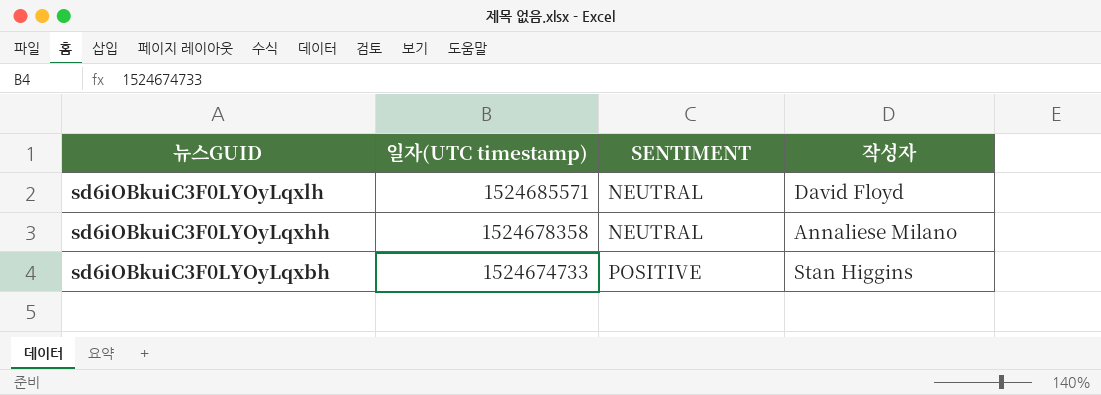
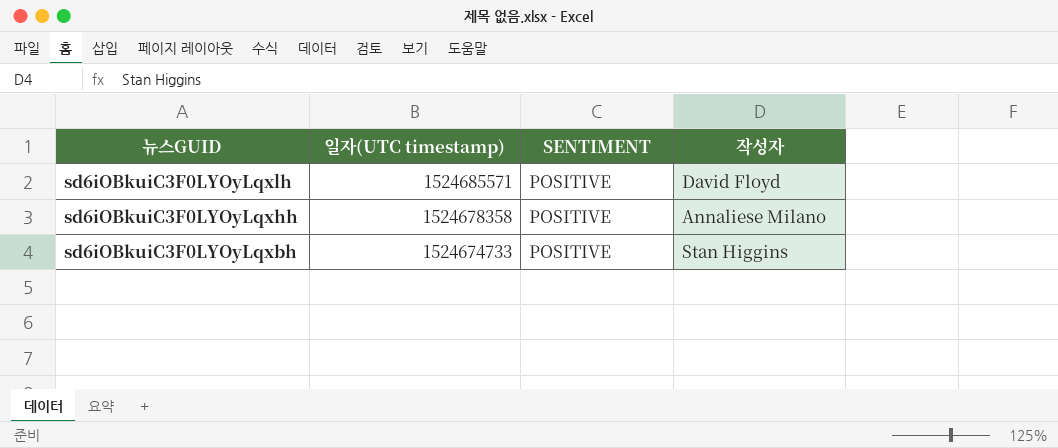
sd6iOBkuiC3F0LYOyLqxlh | SENTIMENT: NEUTRAL -> POSITIVE
sd6iOBkuiC3F0LYOyLqxhh | SENTIMENT: NEUTRAL -> POSITIVE

